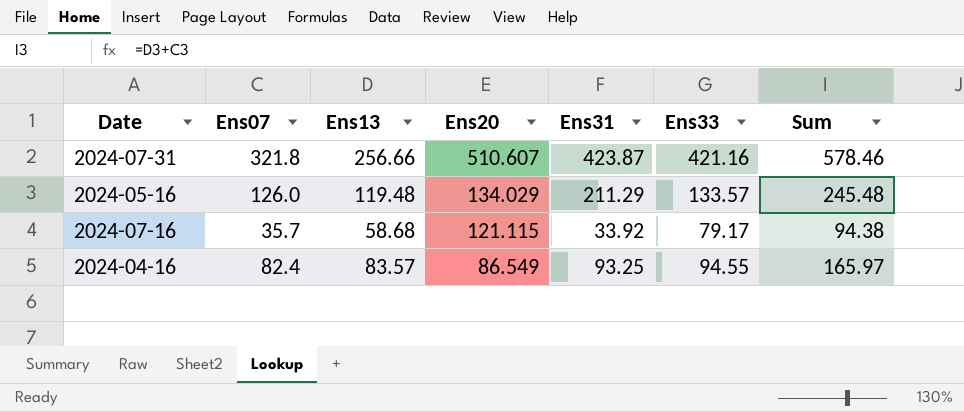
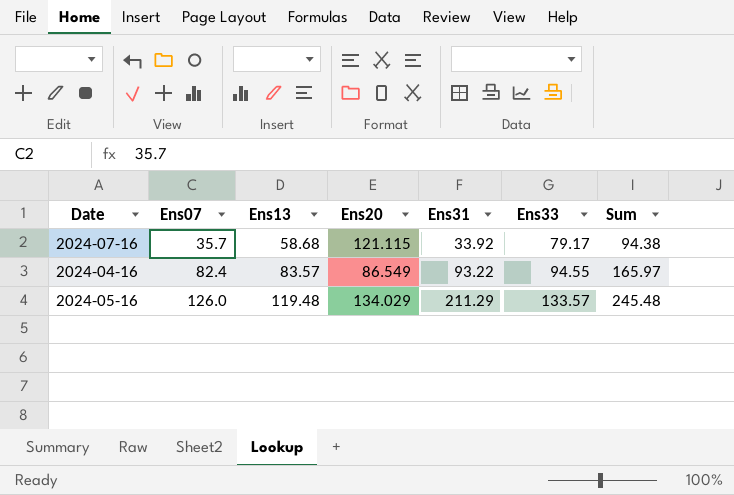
row order: Ens20 descending -> Ens07 ascending
row 2024-07-31: 321.8 | 256.66 | 510.607 | 423.87 | 421.16 | 578.46 -> none
2024-04-16 | Ens31: 93.25 -> 93.22

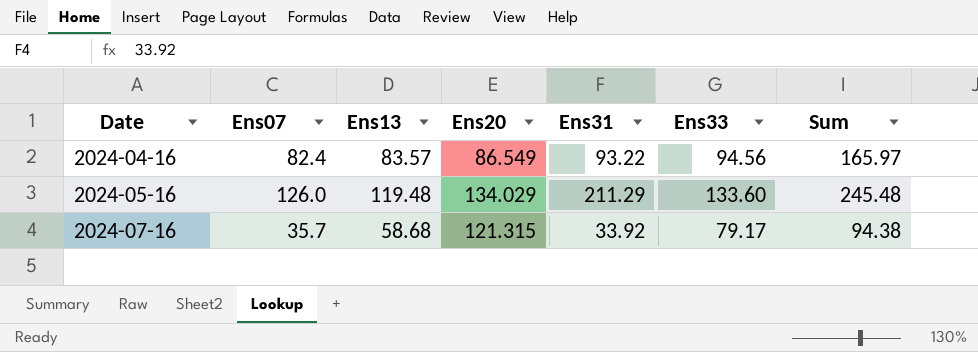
row order: Ens07 ascending -> Date ascending
2024-04-16 | Ens33: 94.55 -> 94.56
2024-05-16 | Ens33: 133.57 -> 133.60
2024-07-16 | Ens20: 121.115 -> 121.315

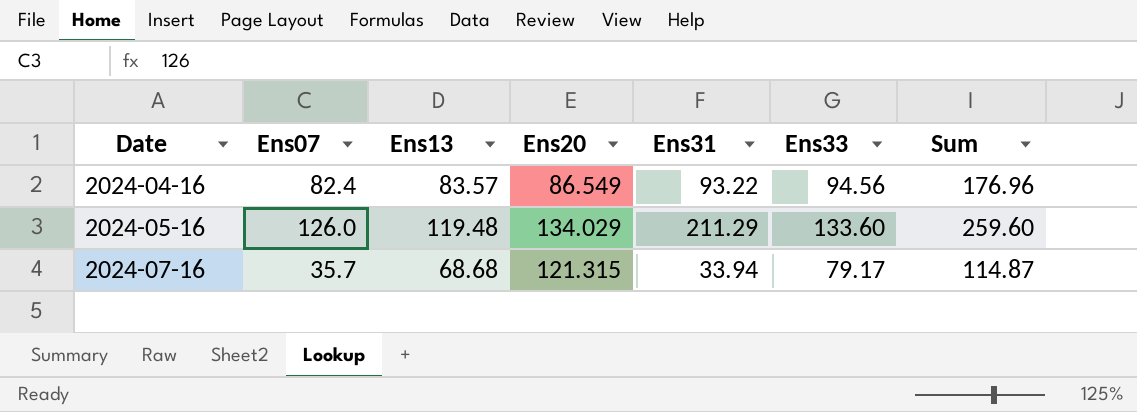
column Sum | formula: [Ens07] + [Ens13] -> [Ens07] + [Ens33]
2024-07-16 | Ens13: 58.68 -> 68.68
2024-07-16 | Ens31: 33.92 -> 33.94

